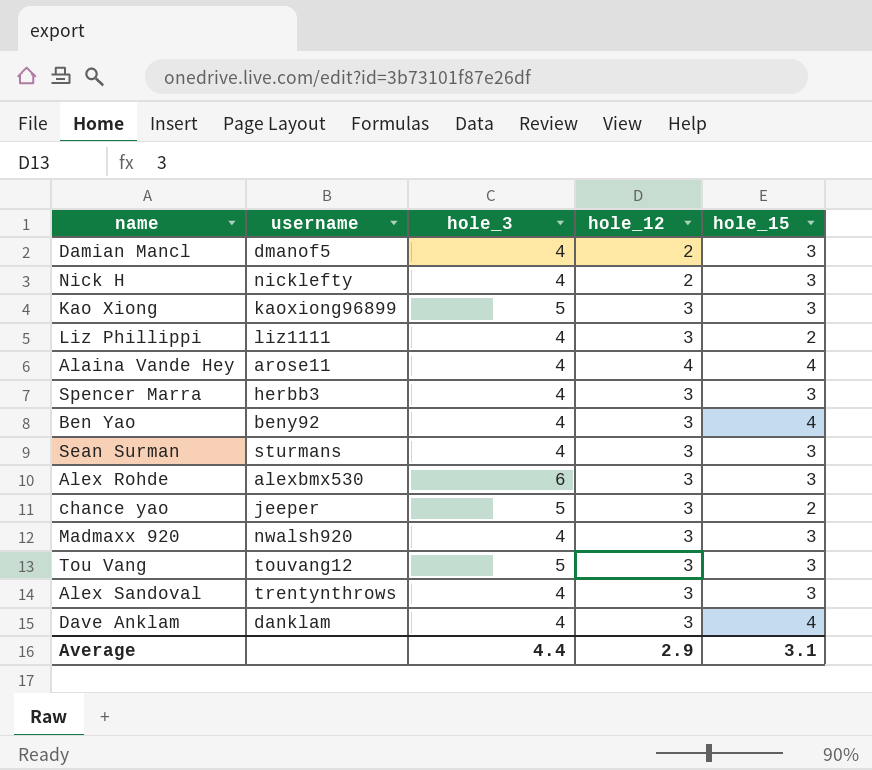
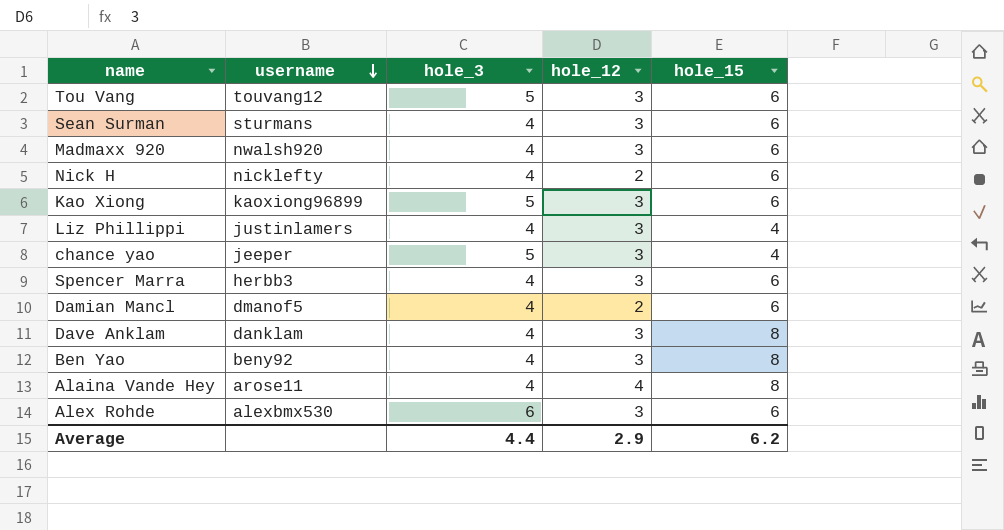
row order: none -> username descending
row Alex Sandoval: trentynthrows | 4 | 3 | 3 -> none
Tou Vang | hole_15: 3 -> 6
Sean Surman | hole_15: 3 -> 6
Madmaxx 920 | hole_15: 3 -> 6
Nick H | hole_15: 3 -> 6
Kao Xiong | hole_15: 3 -> 6
Liz Phillippi | username: liz1111 -> justinlamers
Liz Phillippi | hole_15: 2 -> 4
chance yao | hole_15: 2 -> 4
Spencer Marra | hole_15: 3 -> 6
Damian Mancl | hole_15: 3 -> 6
Dave Anklam | hole_15: 4 -> 8
Ben Yao | hole_15: 4 -> 8
Alaina Vande Hey | hole_15: 4 -> 8
Alex Rohde | hole_15: 3 -> 6
Average | hole_15: 3.1 -> 6.2

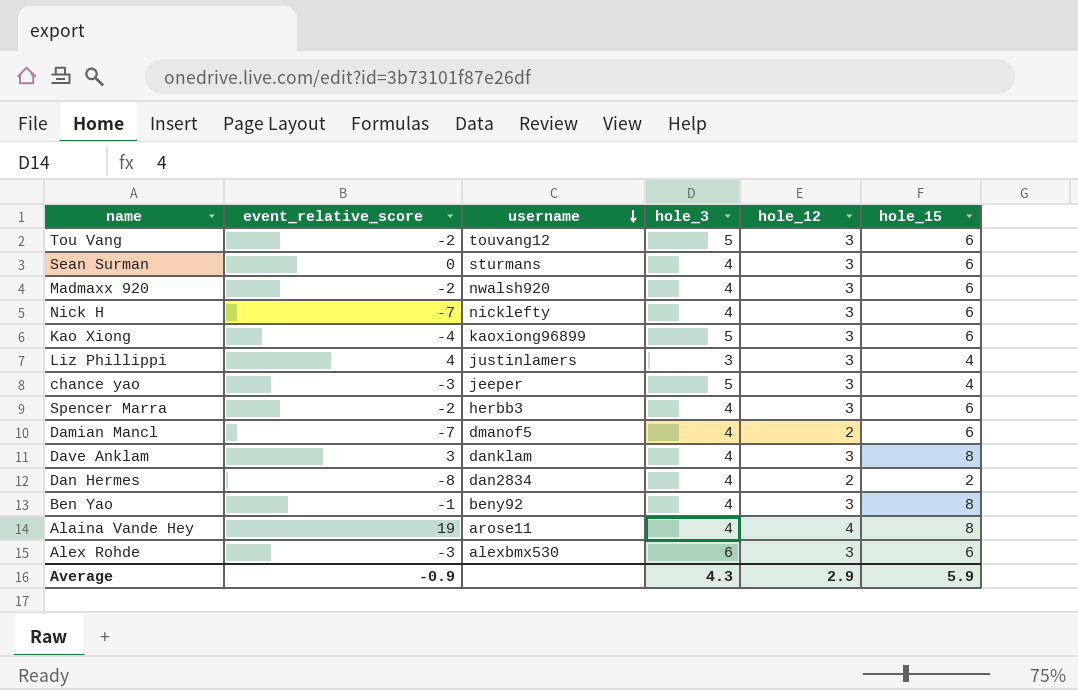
column event_relative_score | position: none -> 2
Nick H | hole_12: 2 -> 3
Liz Phillippi | hole_3: 4 -> 3
row Dan Hermes: none -> -8 | dan2834 | 4 | 2 | 2
Average | hole_3: 4.4 -> 4.3
Average | hole_15: 6.2 -> 5.9

